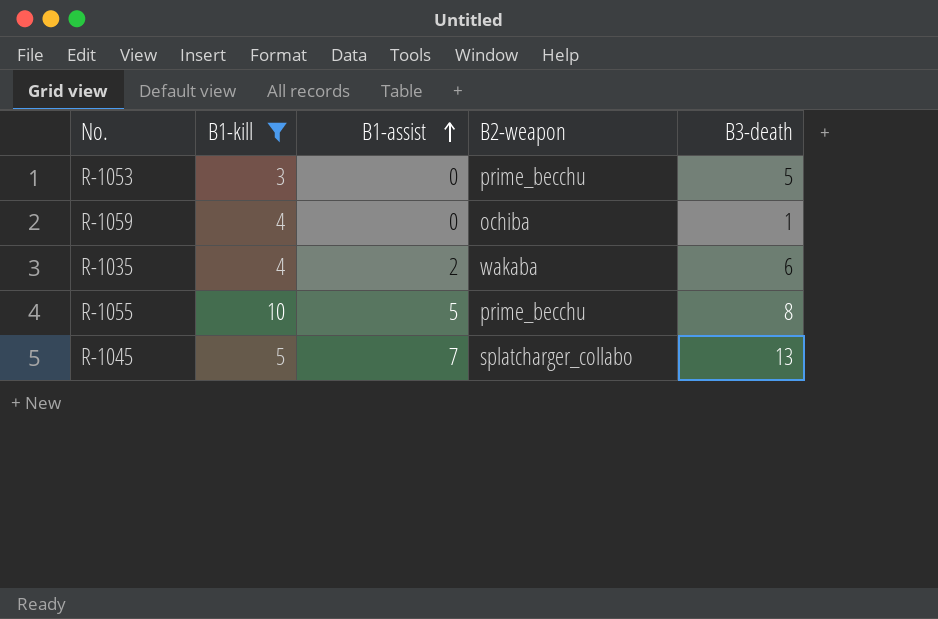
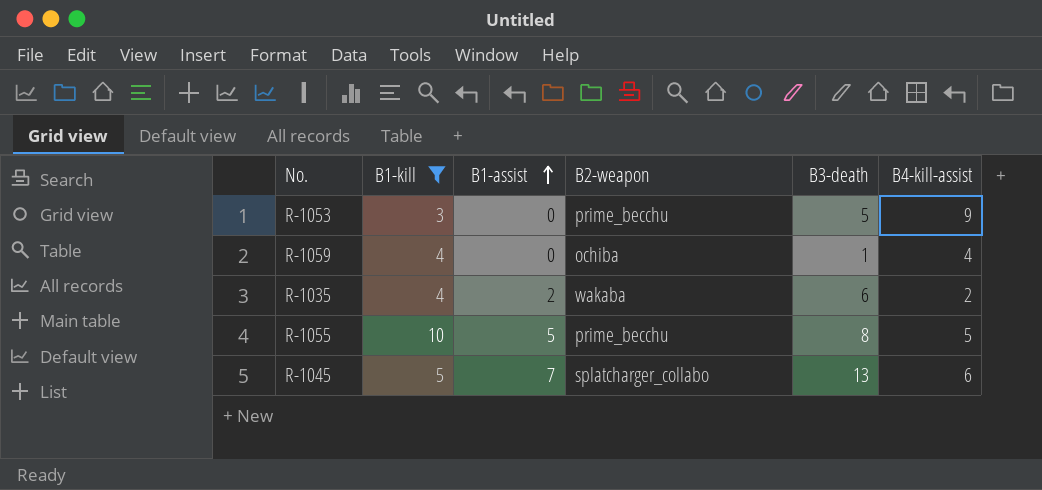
column B4-kill-assist | position: none -> 6

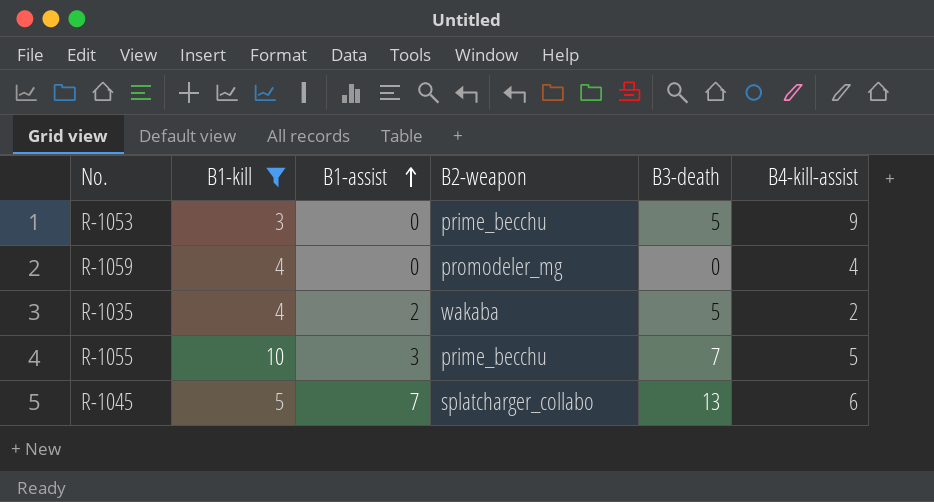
R-1059 | B2-weapon: ochiba -> promodeler_mg
R-1059 | B3-death: 1 -> 0
R-1035 | B3-death: 6 -> 5
R-1055 | B1-assist: 5 -> 3
R-1055 | B3-death: 8 -> 7

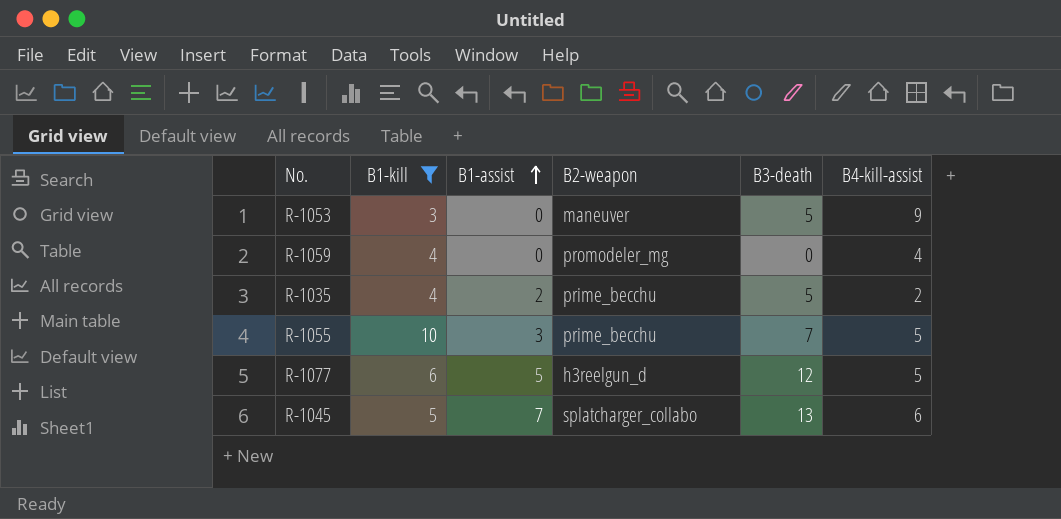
R-1053 | B2-weapon: prime_becchu -> maneuver
R-1035 | B2-weapon: wakaba -> prime_becchu
row R-1077: none -> 6 | 5 | h3reelgun_d | 12 | 5

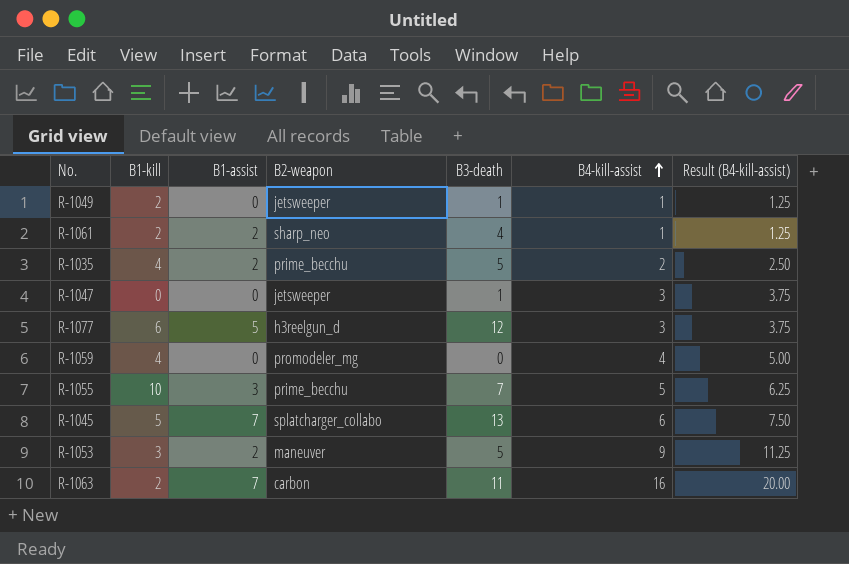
filter: B1-kill >= 3 -> none
row order: B1-assist ascending -> B4-kill-assist ascending
column Result (B4-kill-assist) | formula: none -> [B4-kill-assist] * 1.25
R-1077 | B4-kill-assist: 5 -> 3
R-1053 | B1-assist: 0 -> 2

